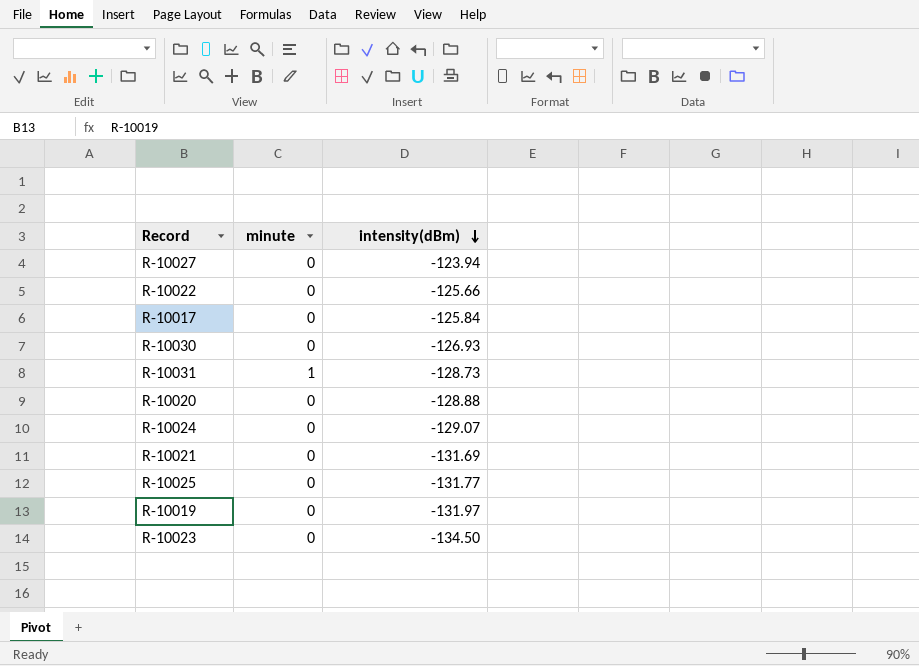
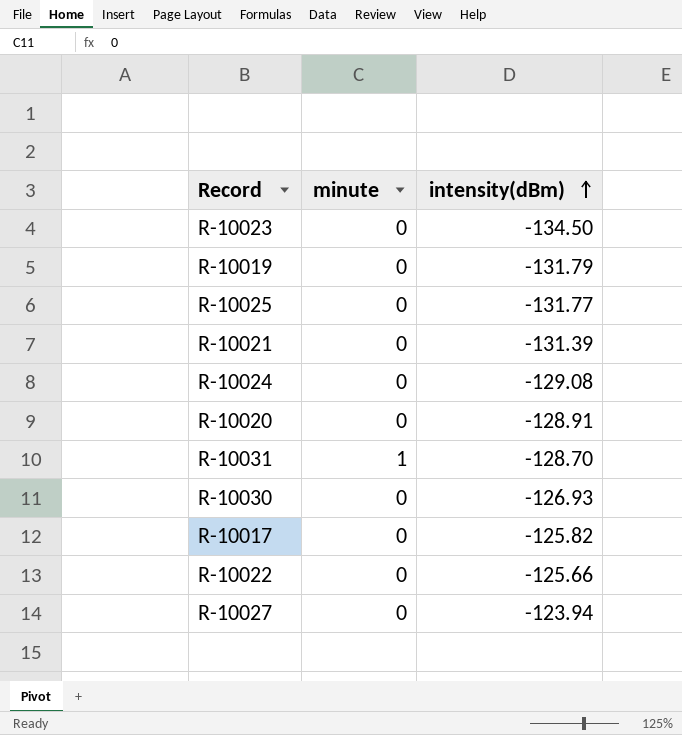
row order: intensity(dBm) descending -> intensity(dBm) ascending
R-10019 | intensity(dBm): -131.97 -> -131.79
R-10021 | intensity(dBm): -131.69 -> -131.39
R-10024 | intensity(dBm): -129.07 -> -129.08
R-10020 | intensity(dBm): -128.88 -> -128.91
R-10031 | intensity(dBm): -128.73 -> -128.70
R-10017 | intensity(dBm): -125.84 -> -125.82

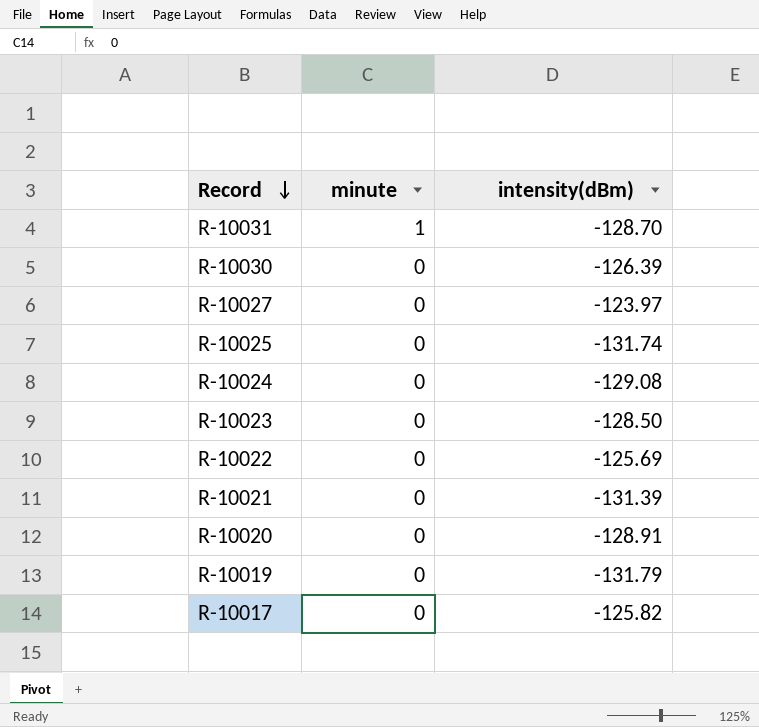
row order: intensity(dBm) ascending -> Record descending
R-10030 | intensity(dBm): -126.93 -> -126.39
R-10027 | intensity(dBm): -123.94 -> -123.97
R-10025 | intensity(dBm): -131.77 -> -131.74
R-10023 | intensity(dBm): -134.50 -> -128.50
R-10022 | intensity(dBm): -125.66 -> -125.69

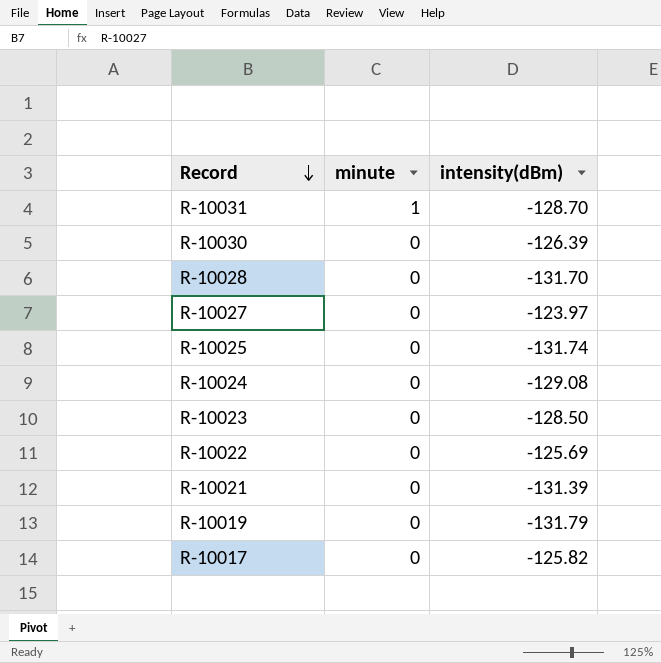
row R-10020: 0 | -128.91 -> none
row R-10028: none -> 0 | -131.70

